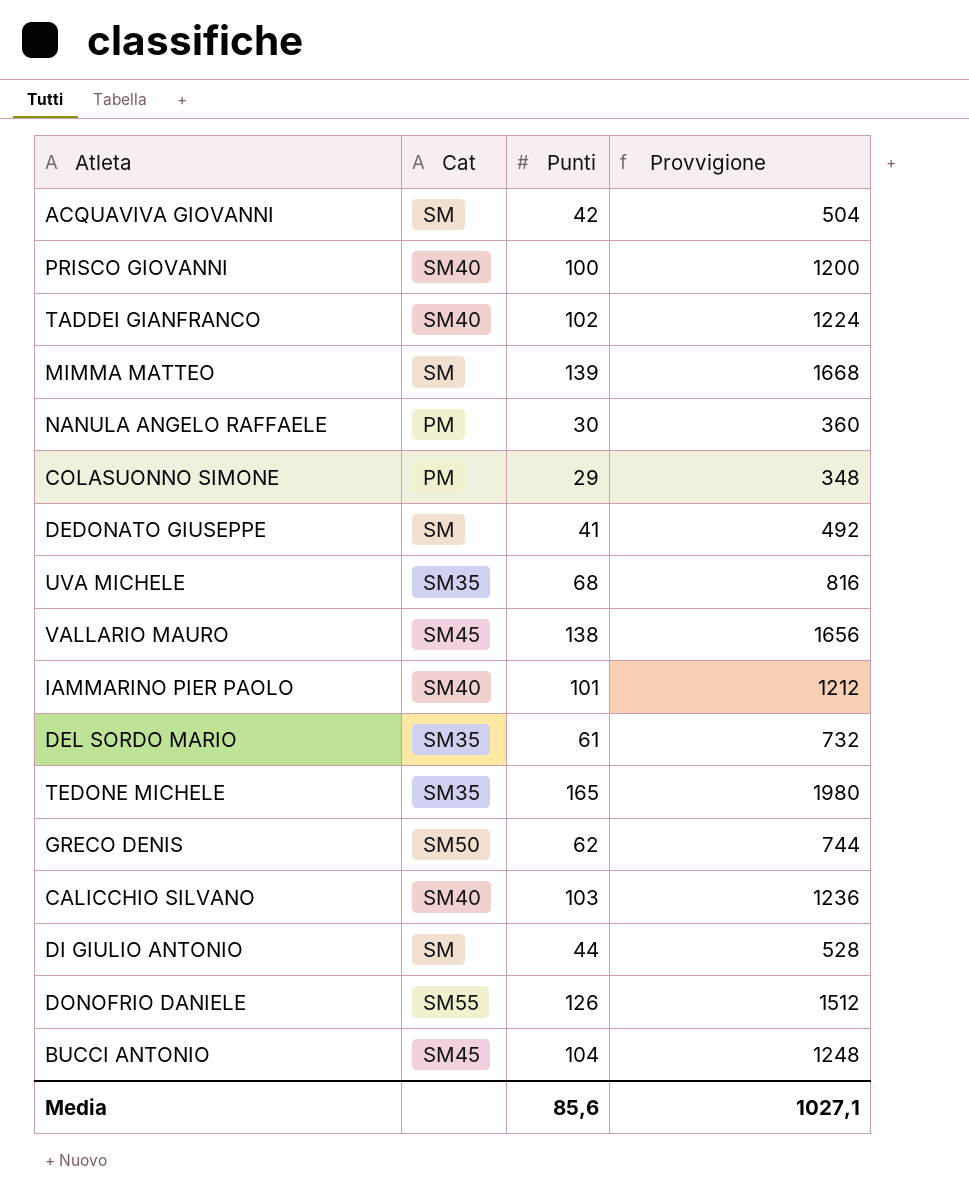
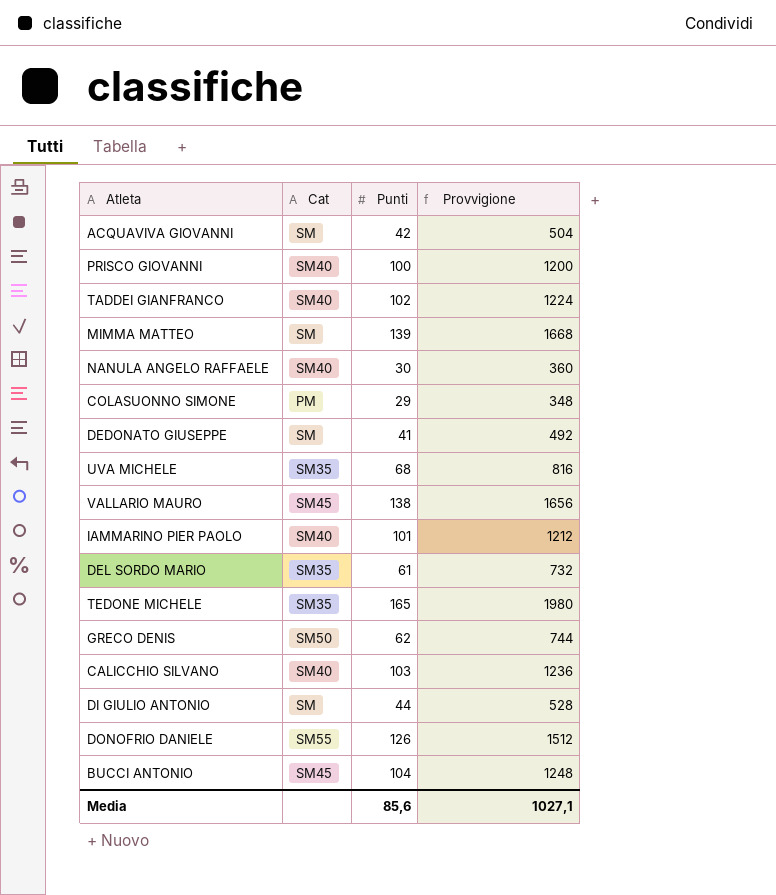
NANULA ANGELO RAFFAELE | Cat: PM -> SM40

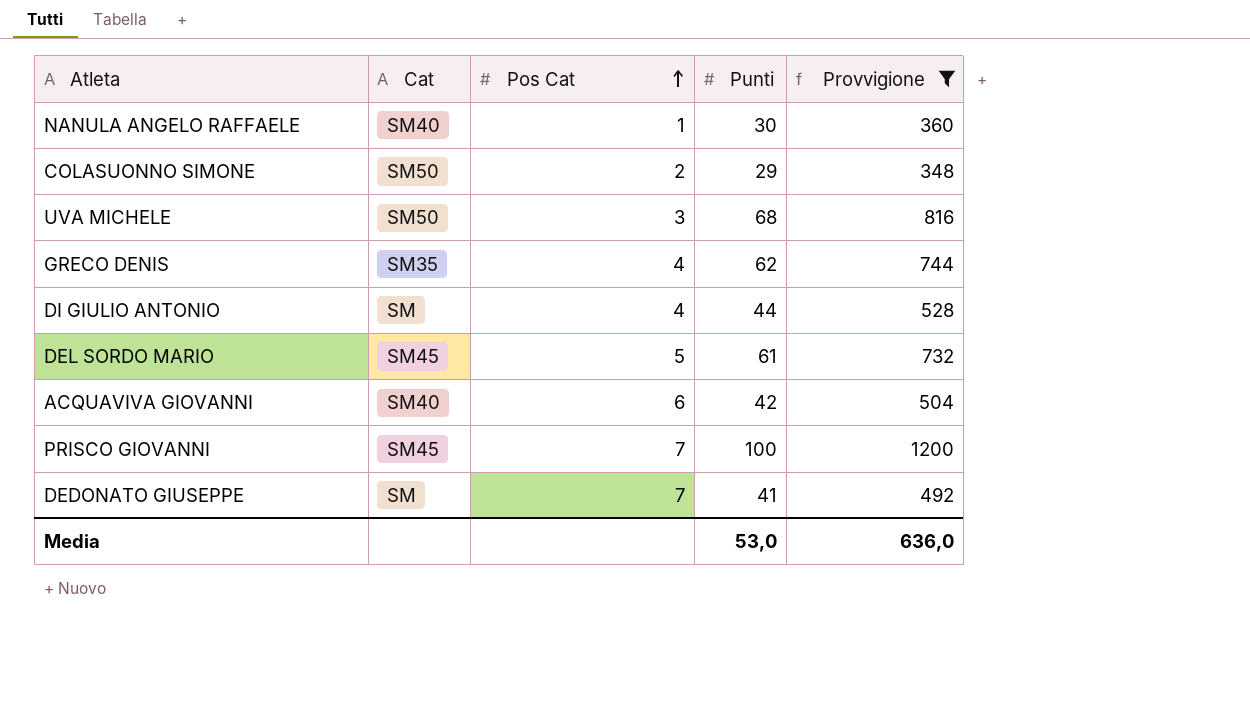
filter: none -> Provvigione <= 1200
row order: none -> Pos Cat ascending
column Pos Cat | position: none -> 3
COLASUONNO SIMONE | Cat: PM -> SM50
UVA MICHELE | Cat: SM35 -> SM50
GRECO DENIS | Cat: SM50 -> SM35
DEL SORDO MARIO | Cat: SM35 -> SM45
ACQUAVIVA GIOVANNI | Cat: SM -> SM40
PRISCO GIOVANNI | Cat: SM40 -> SM45
Media | Punti: 85,6 -> 53,0
Media | Provvigione: 1027,1 -> 636,0

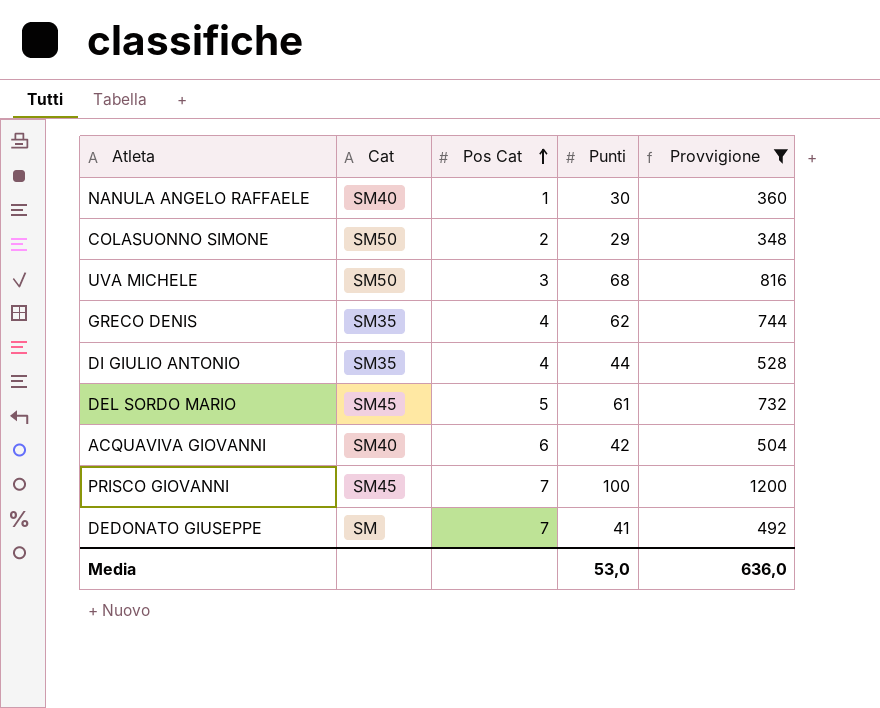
DI GIULIO ANTONIO | Cat: SM -> SM35

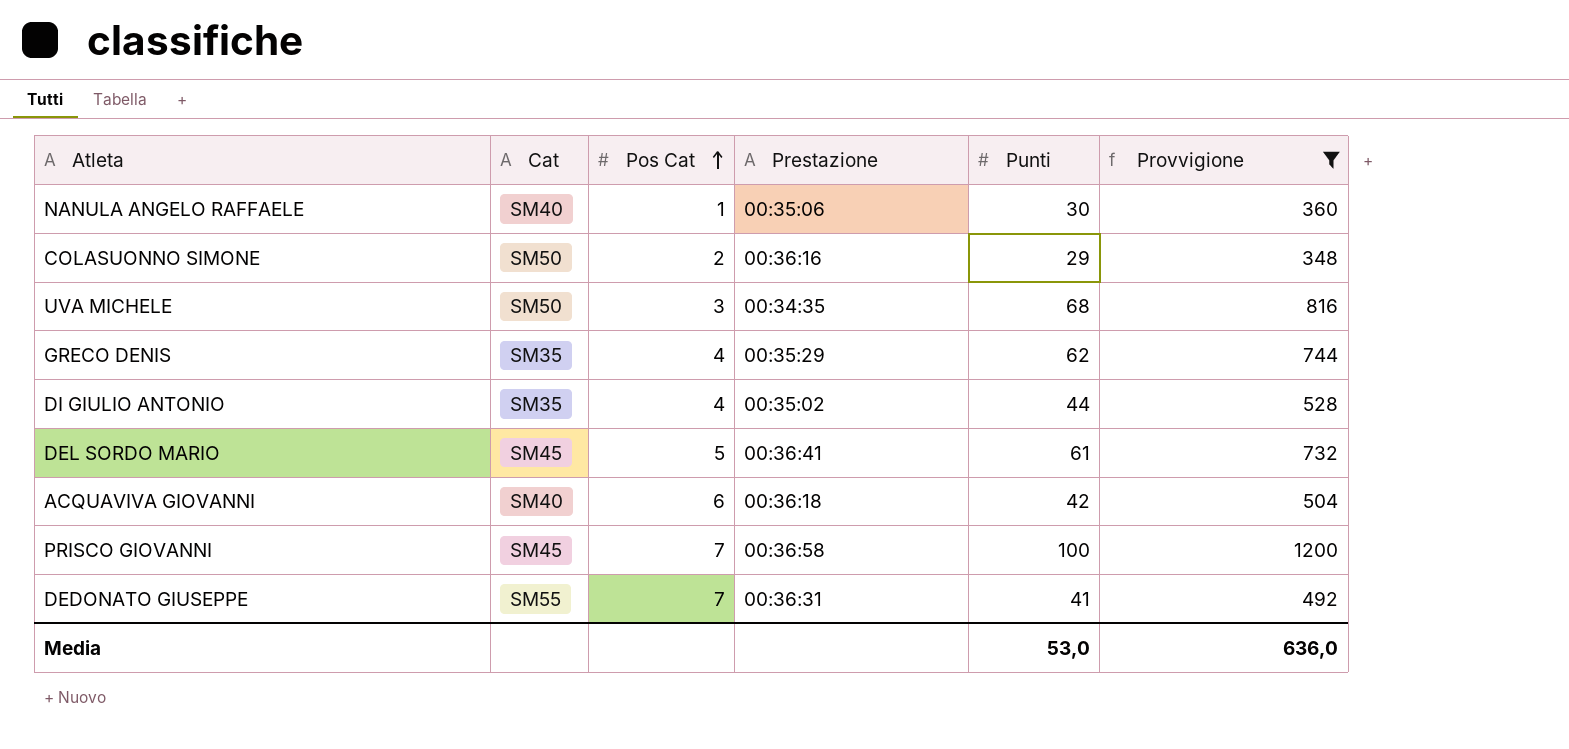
column Prestazione | position: none -> 4
DEDONATO GIUSEPPE | Cat: SM -> SM55

